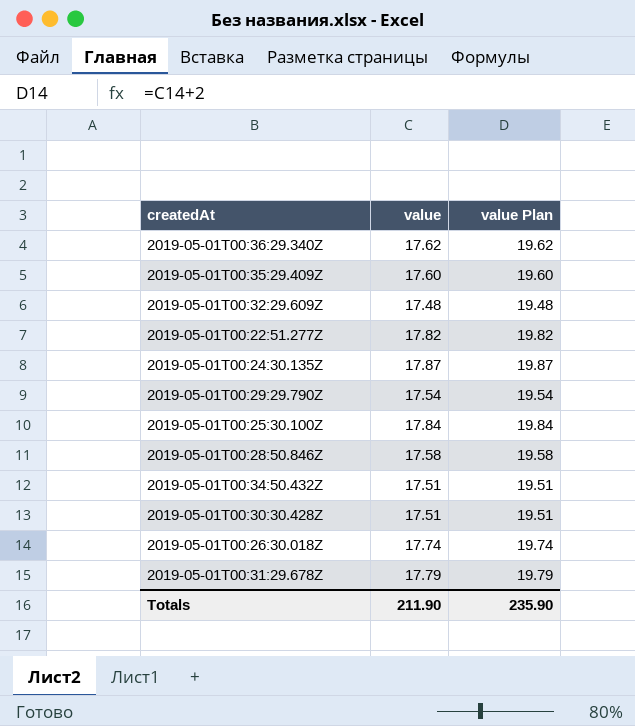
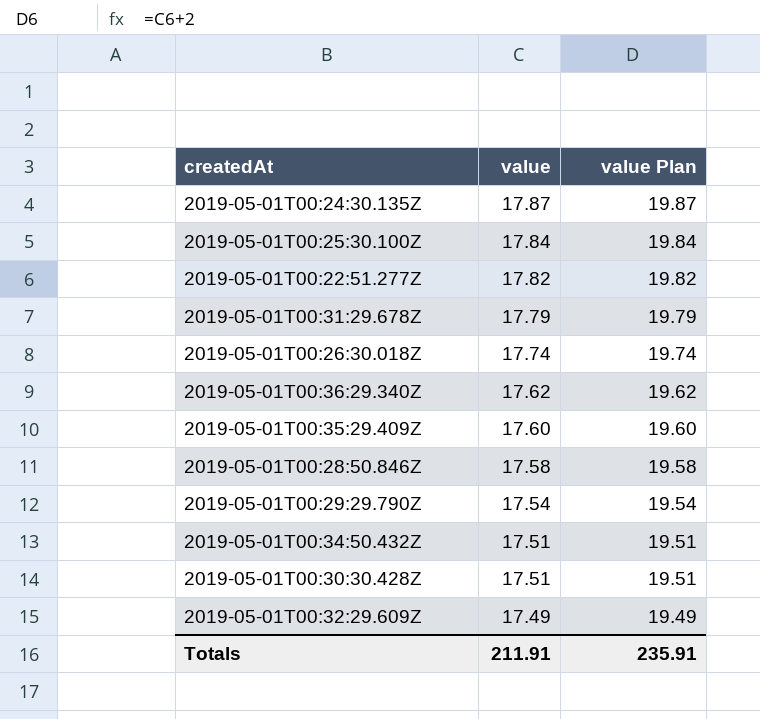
row order: none -> value descending
2019-05-01T00:32:29.609Z | value: 17.48 -> 17.49
2019-05-01T00:32:29.609Z | value Plan: 19.48 -> 19.49
Totals | value: 211.90 -> 211.91
Totals | value Plan: 235.90 -> 235.91

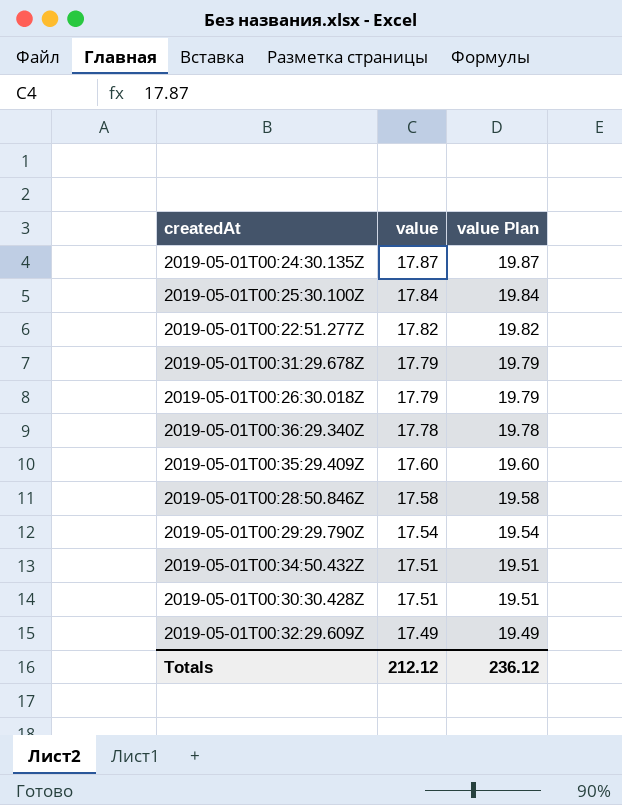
2019-05-01T00:26:30.018Z | value: 17.74 -> 17.79
2019-05-01T00:26:30.018Z | value Plan: 19.74 -> 19.79
2019-05-01T00:36:29.340Z | value: 17.62 -> 17.78
2019-05-01T00:36:29.340Z | value Plan: 19.62 -> 19.78
Totals | value: 211.91 -> 212.12
Totals | value Plan: 235.91 -> 236.12

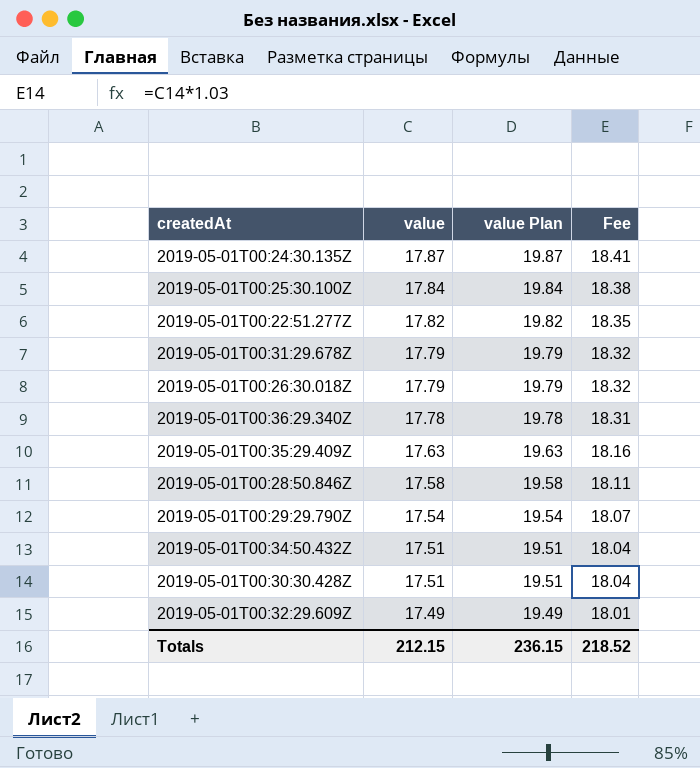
column Fee | formula: none -> [value] * 1.03
2019-05-01T00:35:29.409Z | value: 17.60 -> 17.63
2019-05-01T00:35:29.409Z | value Plan: 19.60 -> 19.63
Totals | value: 212.12 -> 212.15
Totals | value Plan: 236.12 -> 236.15

